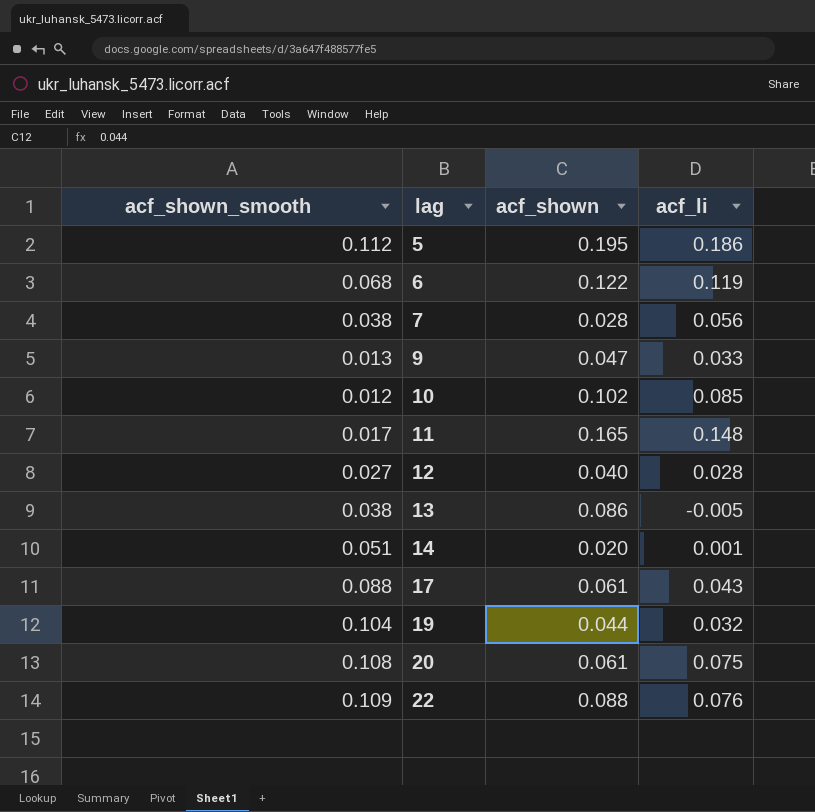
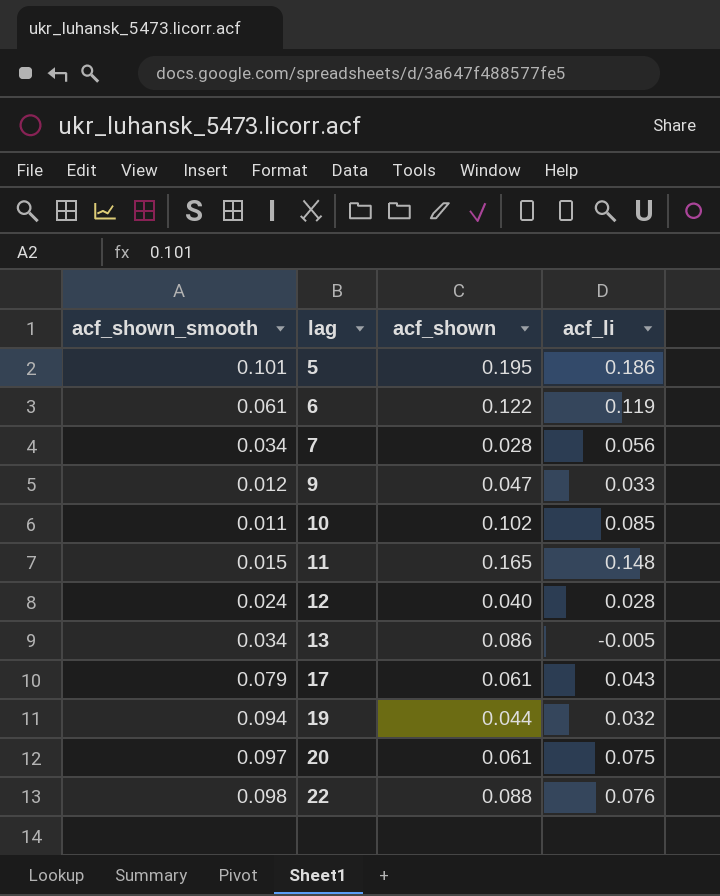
row 14: 0.051 | 0.020 | 0.001 -> none
5 | acf_shown_smooth: 0.112 -> 0.101
6 | acf_shown_smooth: 0.068 -> 0.061
7 | acf_shown_smooth: 0.038 -> 0.034
9 | acf_shown_smooth: 0.013 -> 0.012
10 | acf_shown_smooth: 0.012 -> 0.011
11 | acf_shown_smooth: 0.017 -> 0.015
12 | acf_shown_smooth: 0.027 -> 0.024
13 | acf_shown_smooth: 0.038 -> 0.034
17 | acf_shown_smooth: 0.088 -> 0.079
19 | acf_shown_smooth: 0.104 -> 0.094
20 | acf_shown_smooth: 0.108 -> 0.097
22 | acf_shown_smooth: 0.109 -> 0.098

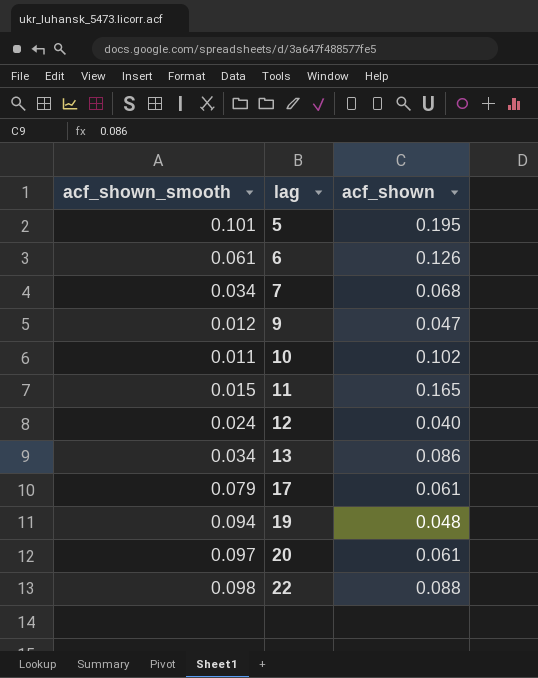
column acf_li | position: 4 -> none
6 | acf_shown: 0.122 -> 0.126
7 | acf_shown: 0.028 -> 0.068
19 | acf_shown: 0.044 -> 0.048

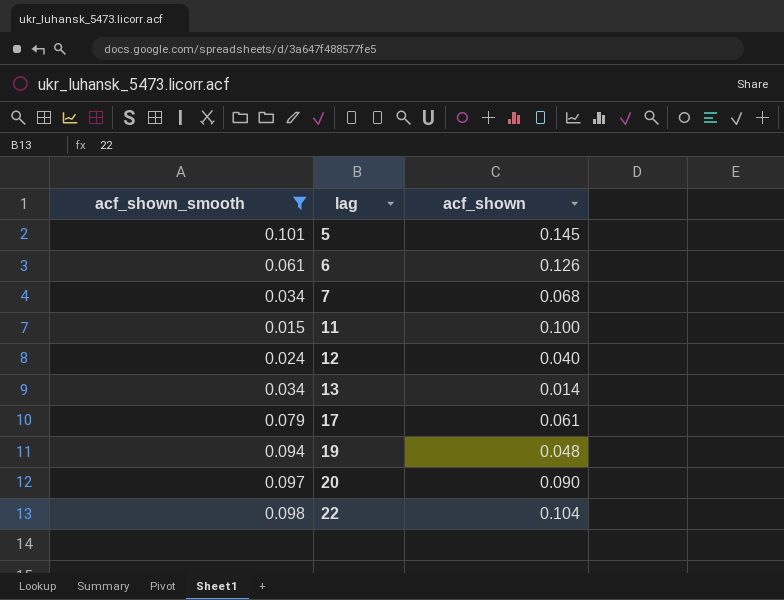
filter: none -> acf_shown_smooth >= 0.015
5 | acf_shown: 0.195 -> 0.145
11 | acf_shown: 0.165 -> 0.100
13 | acf_shown: 0.086 -> 0.014
20 | acf_shown: 0.061 -> 0.090
22 | acf_shown: 0.088 -> 0.104

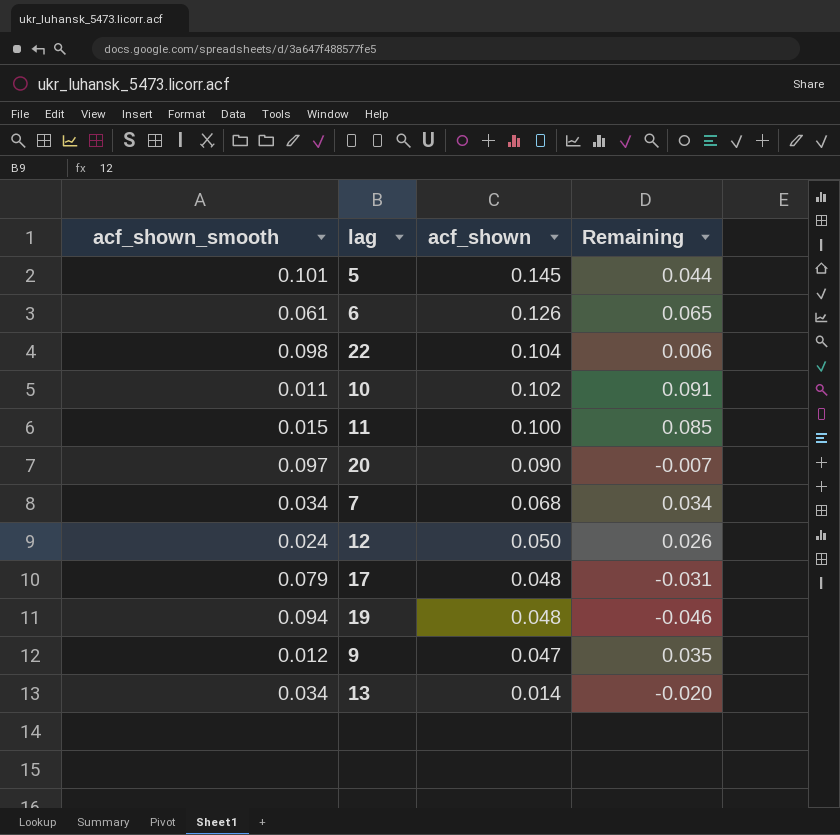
filter: acf_shown_smooth >= 0.015 -> none
row order: lag ascending -> acf_shown descending
column Remaining | formula: none -> [acf_shown] - [acf_shown_smooth]
12 | acf_shown: 0.040 -> 0.050
17 | acf_shown: 0.061 -> 0.048

